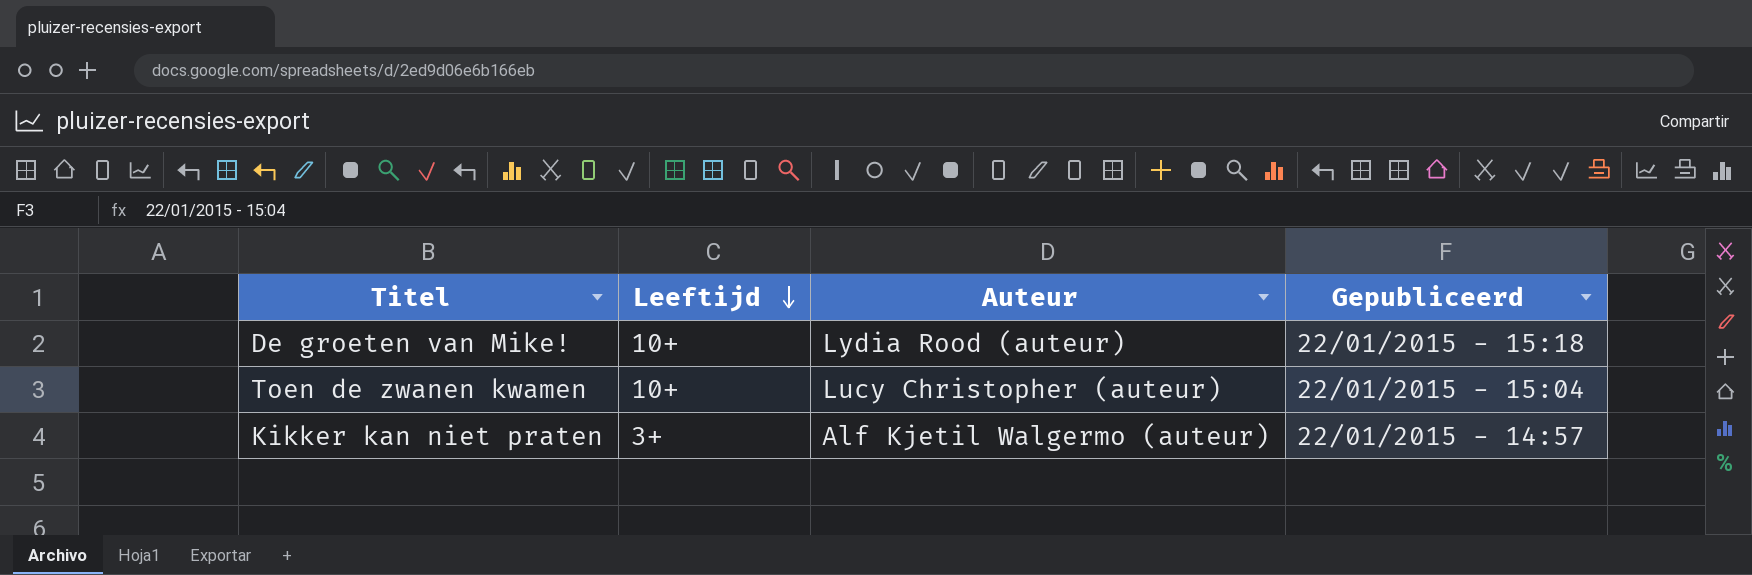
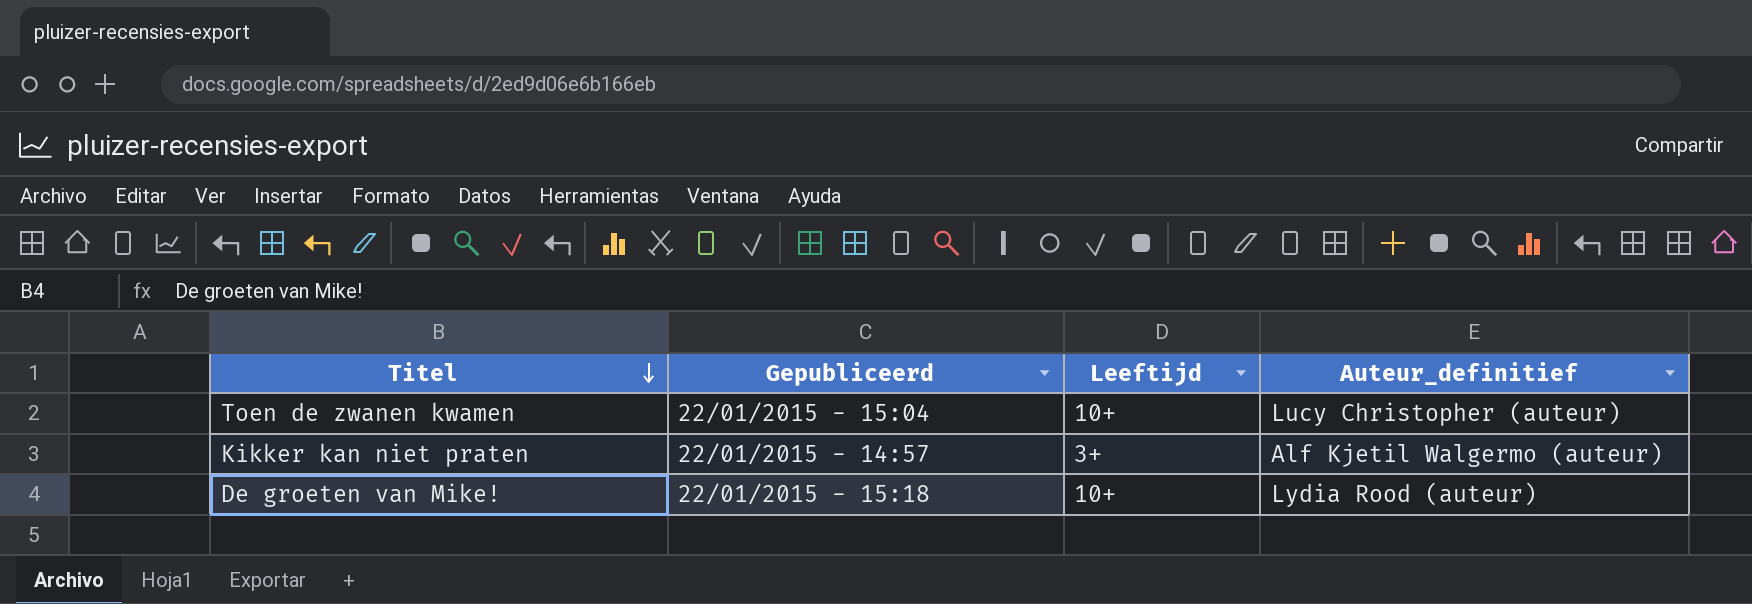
row order: Leeftijd descending -> Titel descending
column Gepubliceerd | position: 4 -> 2
column name: Auteur -> Auteur_definitief

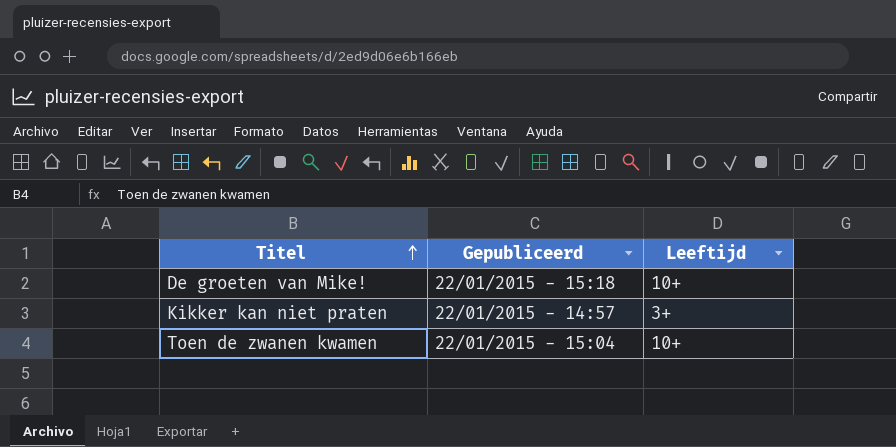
row order: Titel descending -> Titel ascending
column Auteur_definitief | position: 4 -> none

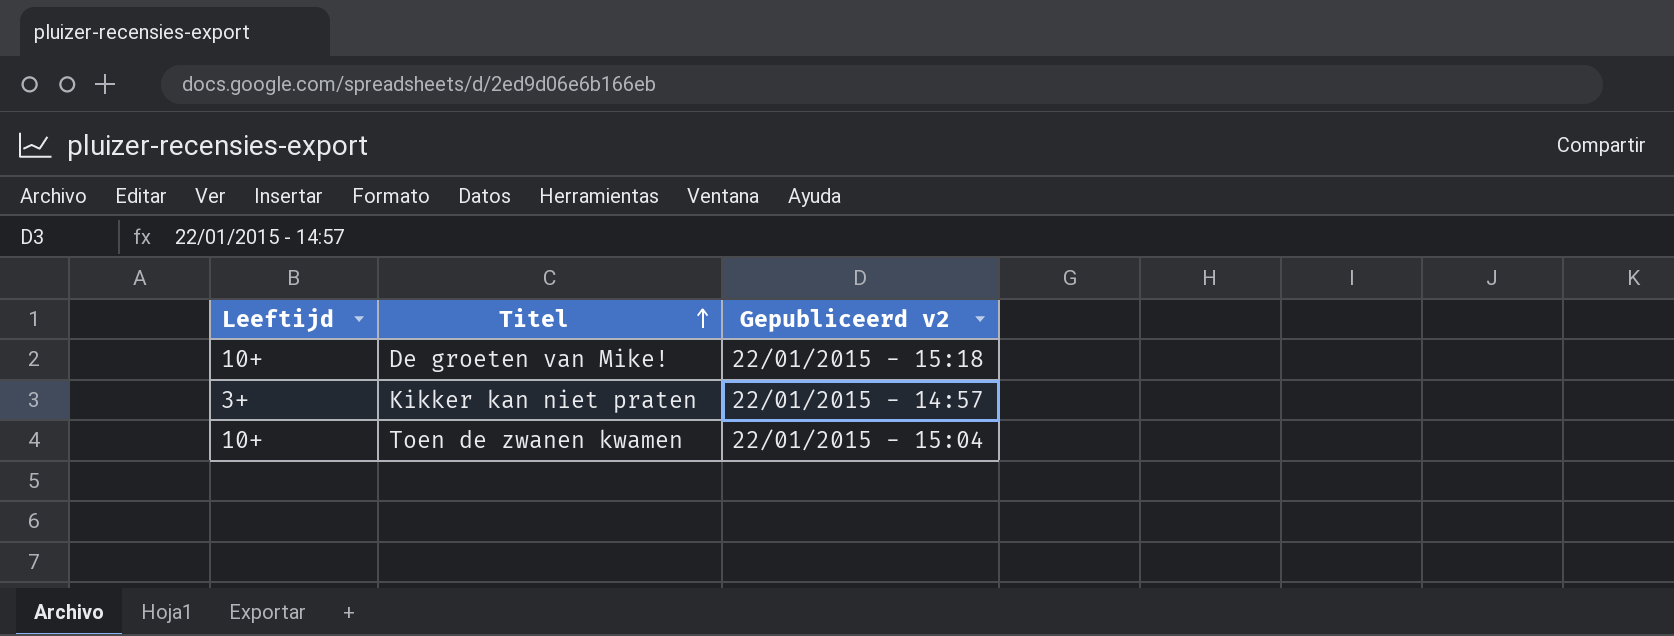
column Leeftijd | position: 3 -> 1
column name: Gepubliceerd -> Gepubliceerd v2

